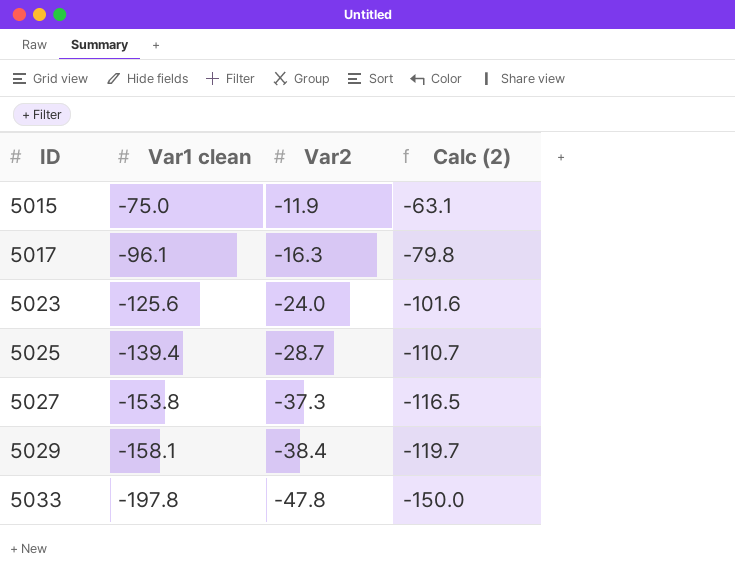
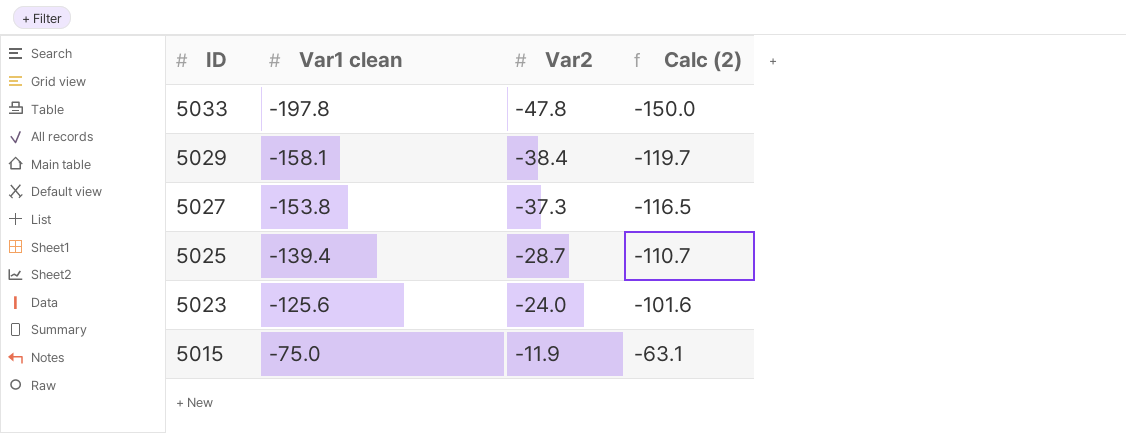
row order: ID ascending -> ID descending
row 5017: -96.1 | -16.3 | -79.8 -> none

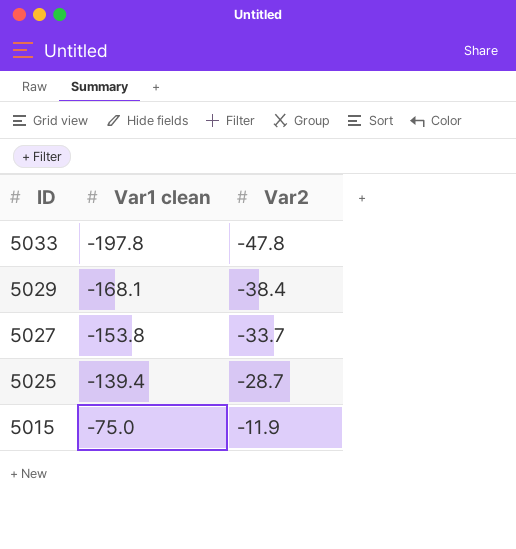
column Calc (2) | formula: [Var1 clean] - [Var2] -> none
row 5023: -125.6 | -24.0 | -101.6 -> none
5029 | Var1 clean: -158.1 -> -168.1
5027 | Var2: -37.3 -> -33.7

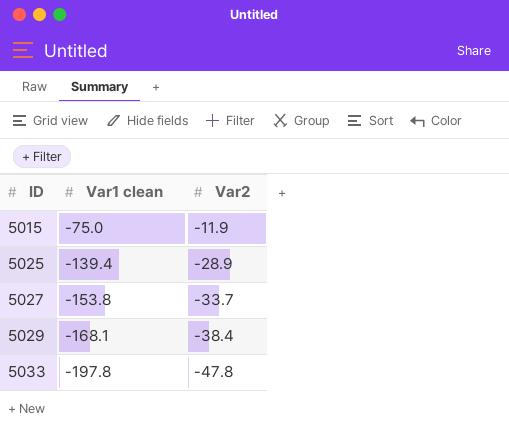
row order: ID descending -> ID ascending
5025 | Var2: -28.7 -> -28.9

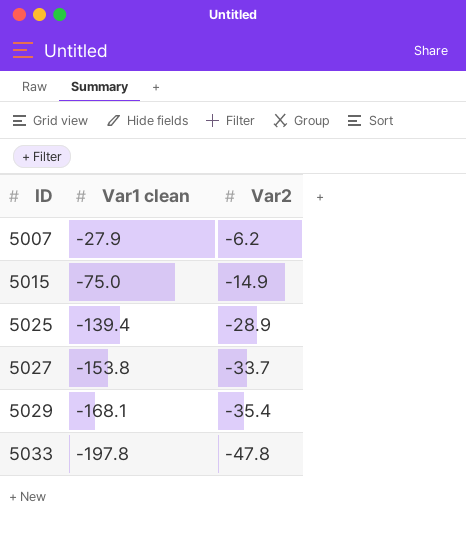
row 5007: none -> -27.9 | -6.2
5015 | Var2: -11.9 -> -14.9
5029 | Var2: -38.4 -> -35.4

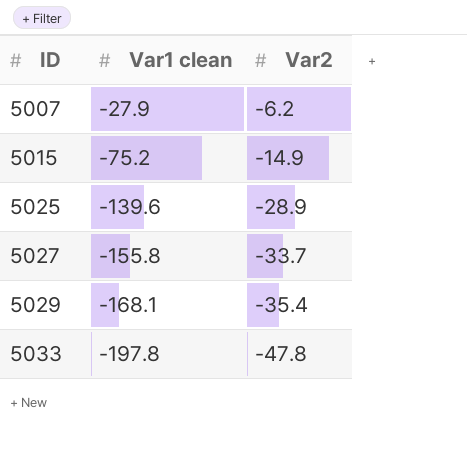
5015 | Var1 clean: -75.0 -> -75.2
5025 | Var1 clean: -139.4 -> -139.6
5027 | Var1 clean: -153.8 -> -155.8

